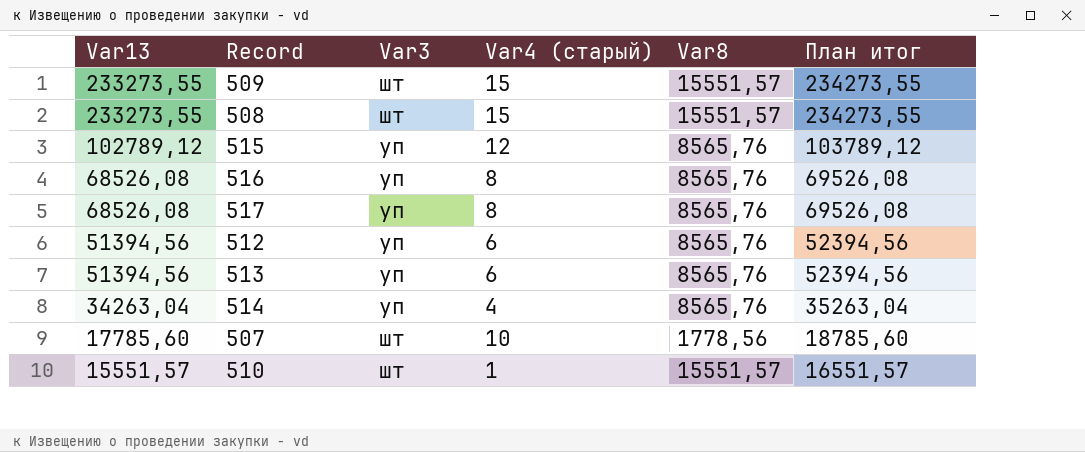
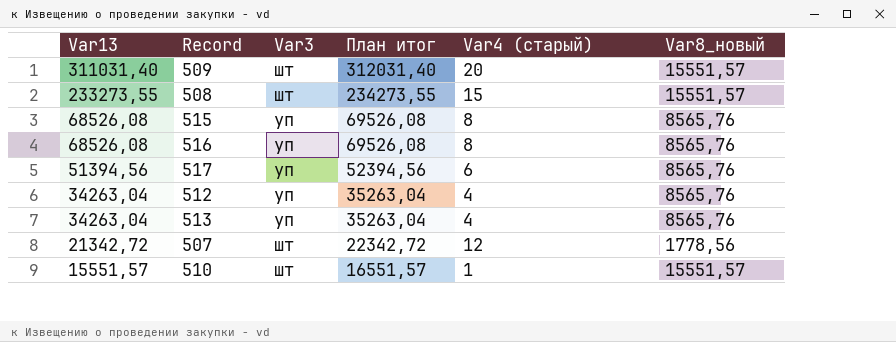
column План итог | position: 6 -> 4
column name: Var8 -> Var8_новый
row 514: 34263,04 | уп | 4 | 8565,76 | 35263,04 -> none
509 | Var13: 233273,55 -> 311031,40
509 | План итог: 234273,55 -> 312031,40
509 | Var4 (старый): 15 -> 20
515 | Var13: 102789,12 -> 68526,08
515 | План итог: 103789,12 -> 69526,08
515 | Var4 (старый): 12 -> 8
517 | Var13: 68526,08 -> 51394,56
517 | План итог: 69526,08 -> 52394,56
517 | Var4 (старый): 8 -> 6
512 | Var13: 51394,56 -> 34263,04
512 | План итог: 52394,56 -> 35263,04
512 | Var4 (старый): 6 -> 4
513 | Var13: 51394,56 -> 34263,04
513 | План итог: 52394,56 -> 35263,04
513 | Var4 (старый): 6 -> 4
507 | Var13: 17785,60 -> 21342,72
507 | План итог: 18785,60 -> 22342,72
507 | Var4 (старый): 10 -> 12

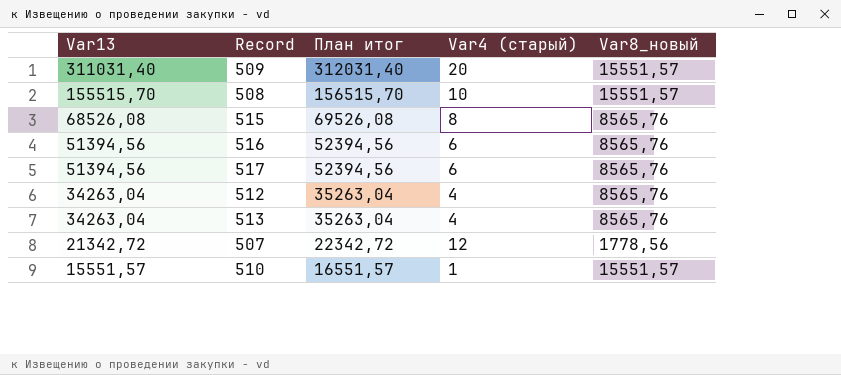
column Var3 | position: 3 -> none
508 | Var13: 233273,55 -> 155515,70
508 | План итог: 234273,55 -> 156515,70
508 | Var4 (старый): 15 -> 10
516 | Var13: 68526,08 -> 51394,56
516 | План итог: 69526,08 -> 52394,56
516 | Var4 (старый): 8 -> 6

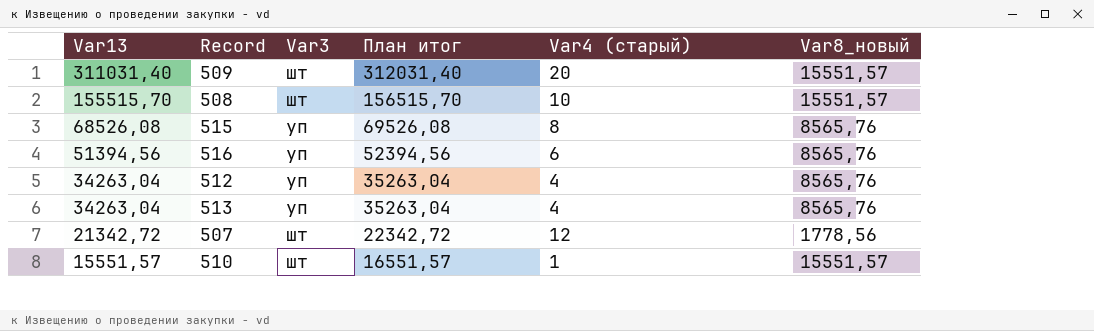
column Var3 | position: none -> 3
row 517: 51394,56 | 52394,56 | 6 | 8565,76 -> none

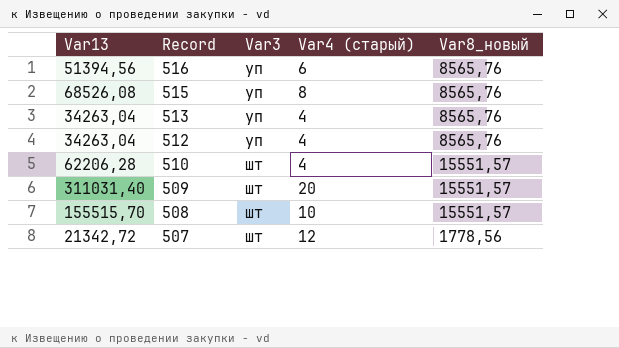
row order: Var13 descending -> Record descending
column План итог | formula: [Var13] + 1000 -> none
510 | Var13: 15551,57 -> 62206,28
510 | Var4 (старый): 1 -> 4

